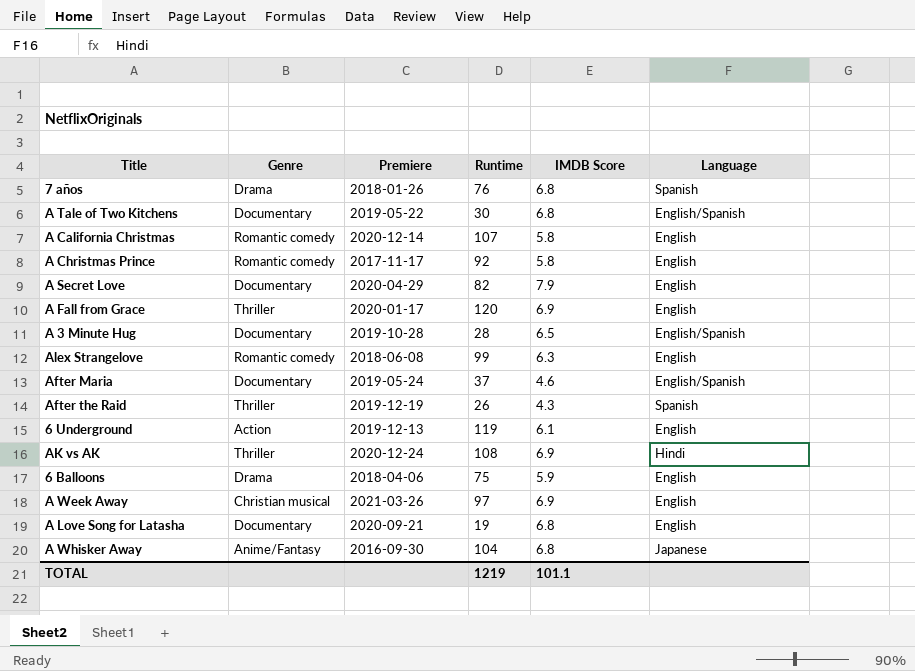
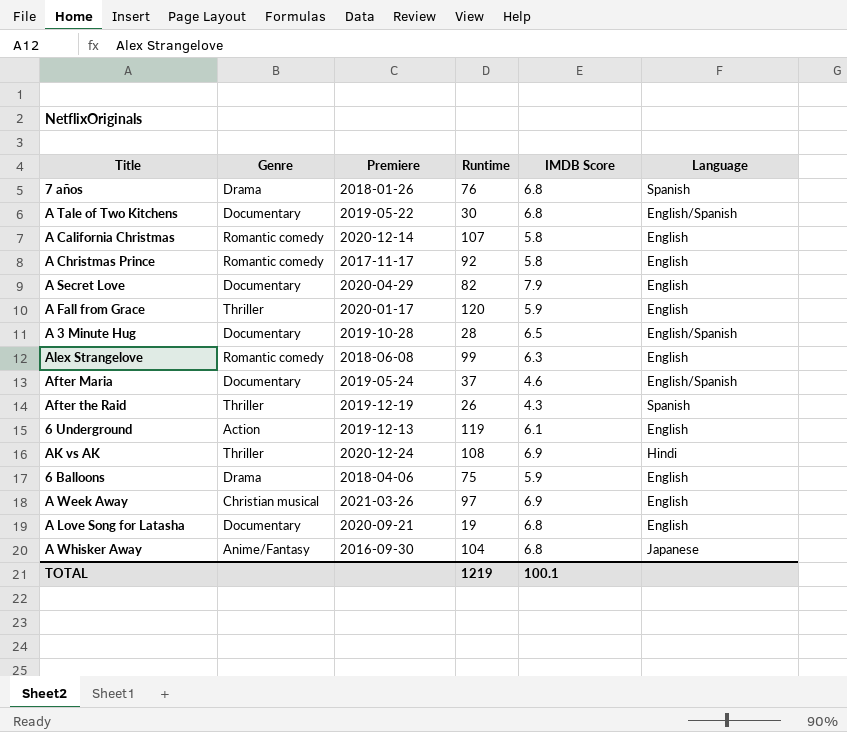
A Fall from Grace | IMDB Score: 6.9 -> 5.9
TOTAL | IMDB Score: 101.1 -> 100.1

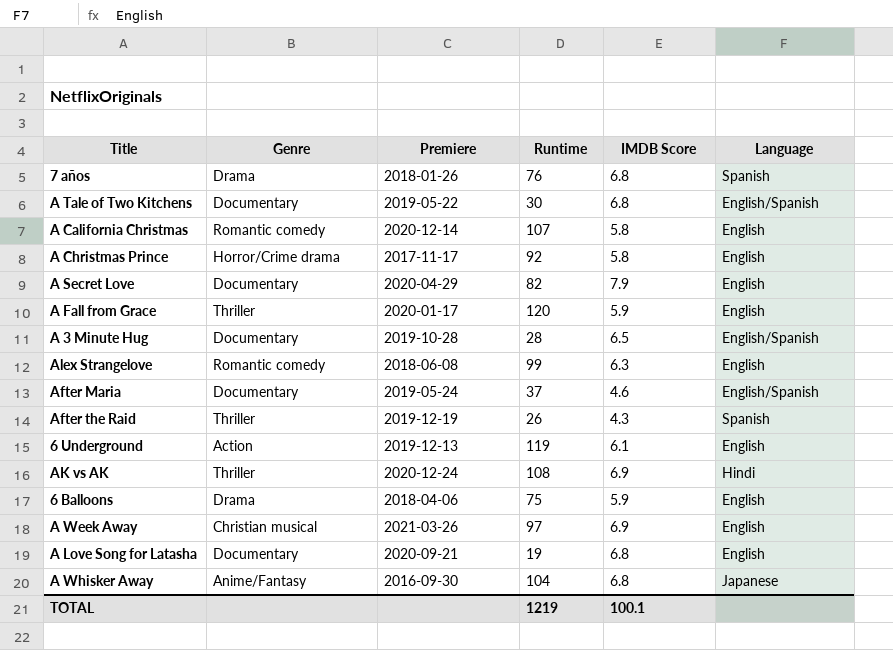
A Christmas Prince | Genre: Romantic comedy -> Horror/Crime drama

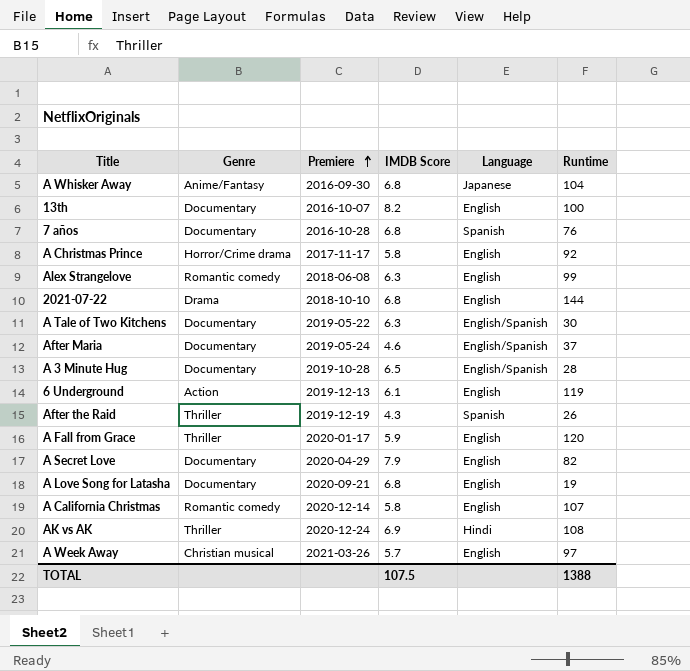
row order: none -> Premiere ascending
column Runtime | position: 4 -> 6
row 6 Balloons: Drama | 2018-04-06 | 75 | 5.9 | English -> none
row 13th: none -> Documentary | 2016-10-07 | 8.2 | English | 100
7 años | Genre: Drama -> Documentary
7 años | Premiere: 2018-01-26 -> 2016-10-28
row 2021-07-22: none -> Drama | 2018-10-10 | 6.8 | English | 144
A Tale of Two Kitchens | IMDB Score: 6.8 -> 6.3
A Week Away | IMDB Score: 6.9 -> 5.7
TOTAL | IMDB Score: 100.1 -> 107.5
TOTAL | Runtime: 1219 -> 1388

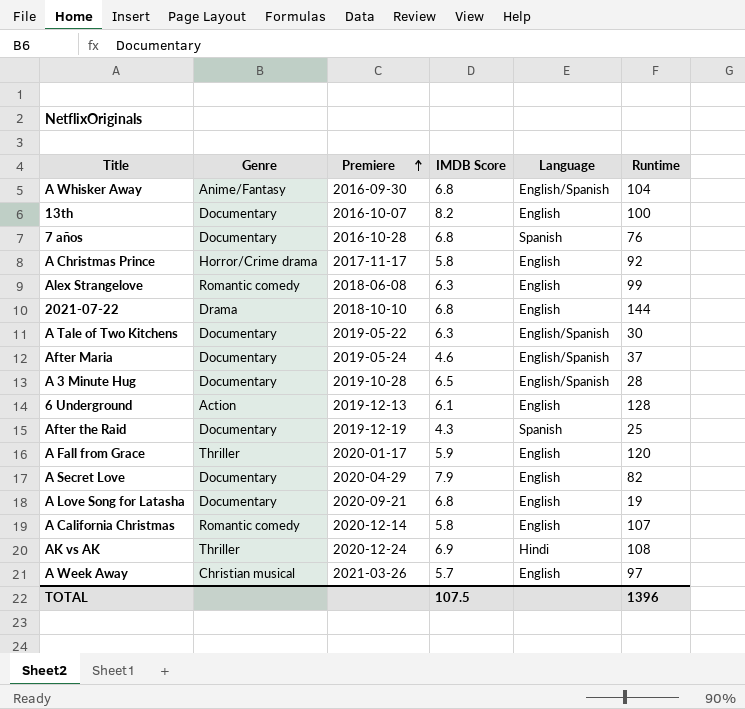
A Whisker Away | Language: Japanese -> English/Spanish
6 Underground | Runtime: 119 -> 128
After the Raid | Genre: Thriller -> Documentary
After the Raid | Runtime: 26 -> 25
TOTAL | Runtime: 1388 -> 1396

